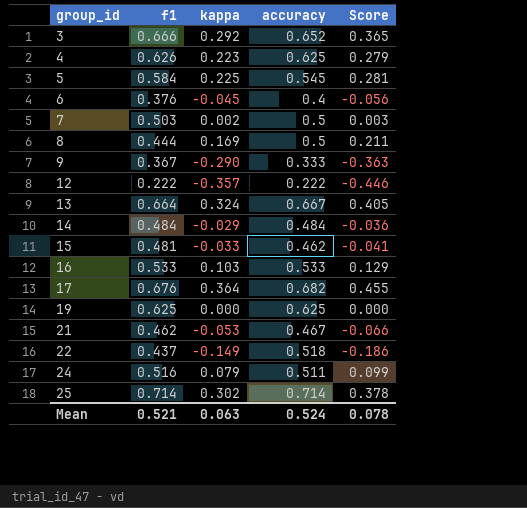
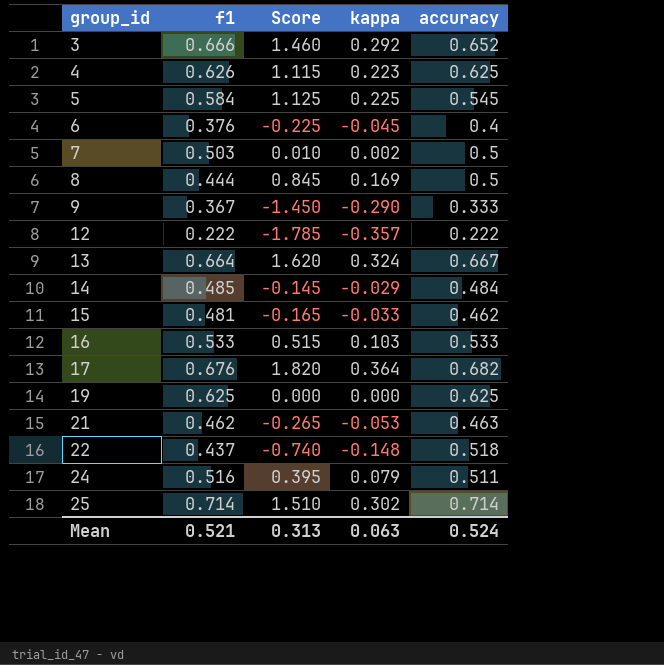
column Score | formula: [kappa] * 1.25 -> [kappa] * 5
column Score | position: 5 -> 3
14 | f1: 0.484 -> 0.485
21 | accuracy: 0.467 -> 0.463
22 | kappa: -0.149 -> -0.148
Mean | Score: 0.078 -> 0.313

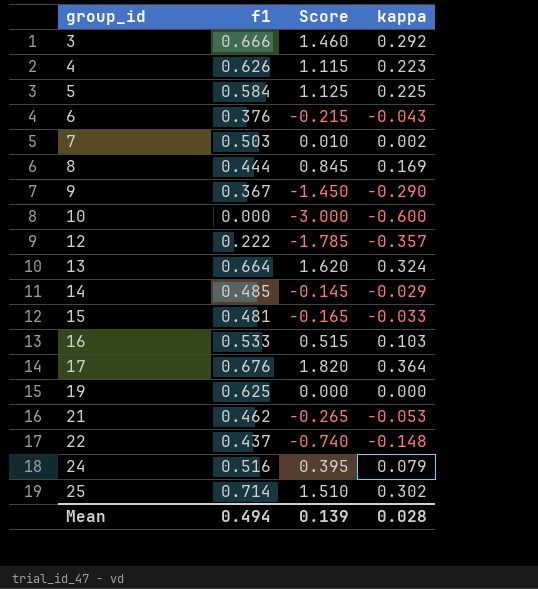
column accuracy | position: 5 -> none
6 | Score: -0.225 -> -0.215
6 | kappa: -0.045 -> -0.043
row 10: none -> 0.000 | -3.000 | -0.600
Mean | f1: 0.521 -> 0.494
Mean | Score: 0.313 -> 0.139
Mean | kappa: 0.063 -> 0.028

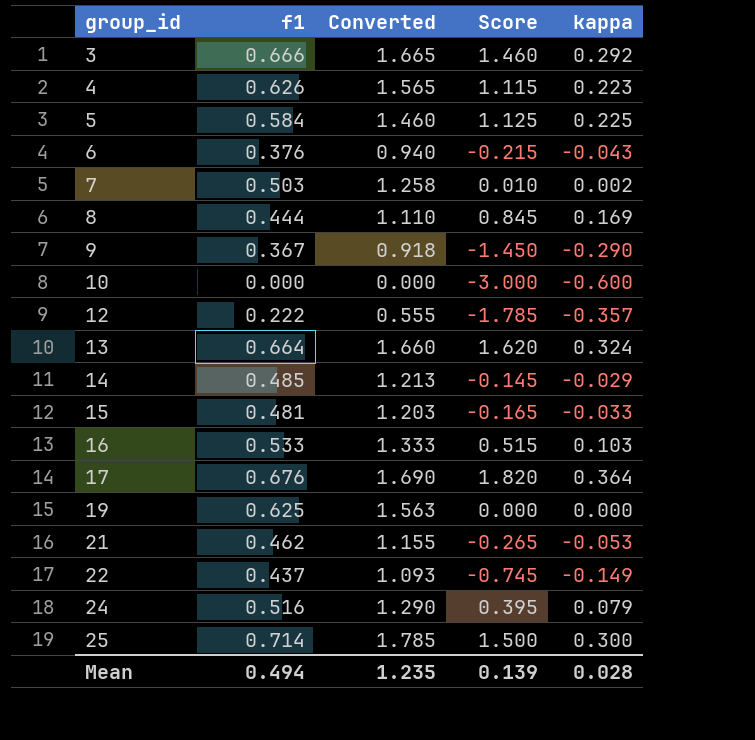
column Converted | formula: none -> [f1] * 2.5
22 | Score: -0.740 -> -0.745
22 | kappa: -0.148 -> -0.149
25 | Score: 1.510 -> 1.500
25 | kappa: 0.302 -> 0.300

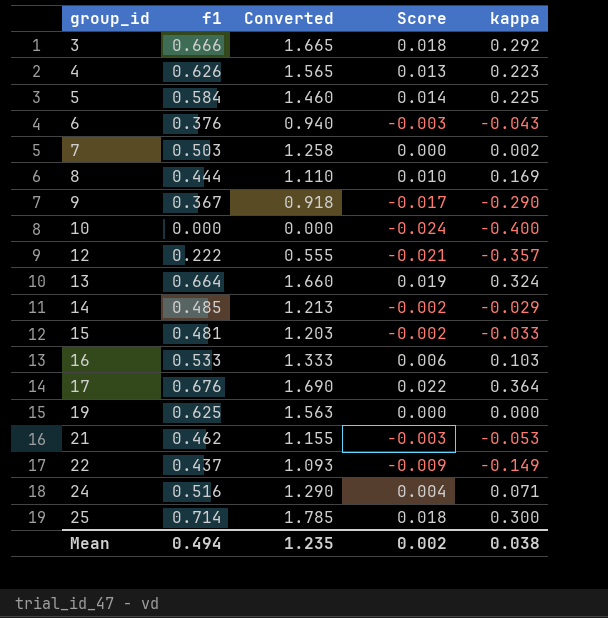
column Score | formula: [kappa] * 5 -> [kappa] * 0.06
10 | kappa: -0.600 -> -0.400
24 | kappa: 0.079 -> 0.071
Mean | Score: 0.139 -> 0.002
Mean | kappa: 0.028 -> 0.038

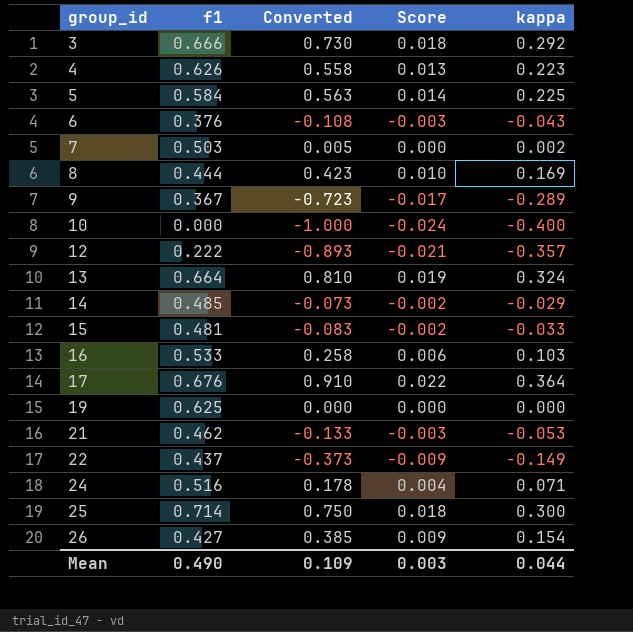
column Converted | formula: [f1] * 2.5 -> [kappa] * 2.5
9 | kappa: -0.290 -> -0.289
row 26: none -> 0.427 | 0.385 | 0.009 | 0.154
Mean | f1: 0.494 -> 0.490
Mean | Converted: 1.235 -> 0.109
Mean | Score: 0.002 -> 0.003
Mean | kappa: 0.038 -> 0.044

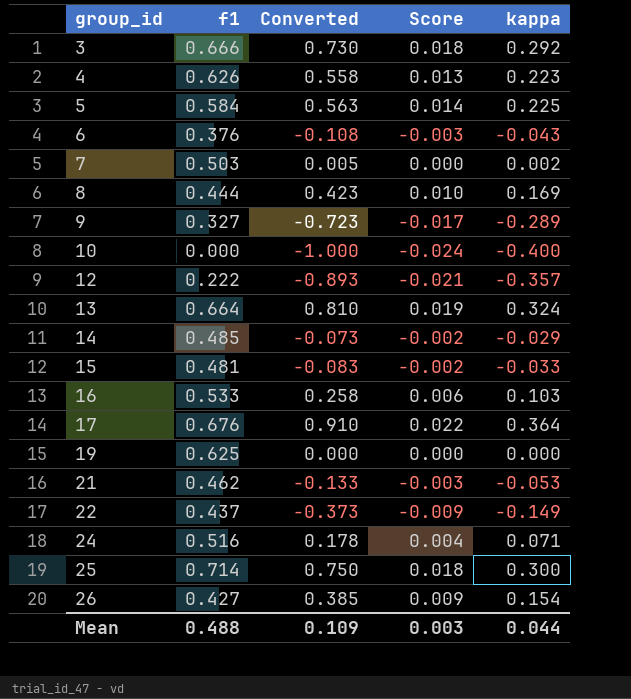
9 | f1: 0.367 -> 0.327
Mean | f1: 0.490 -> 0.488

